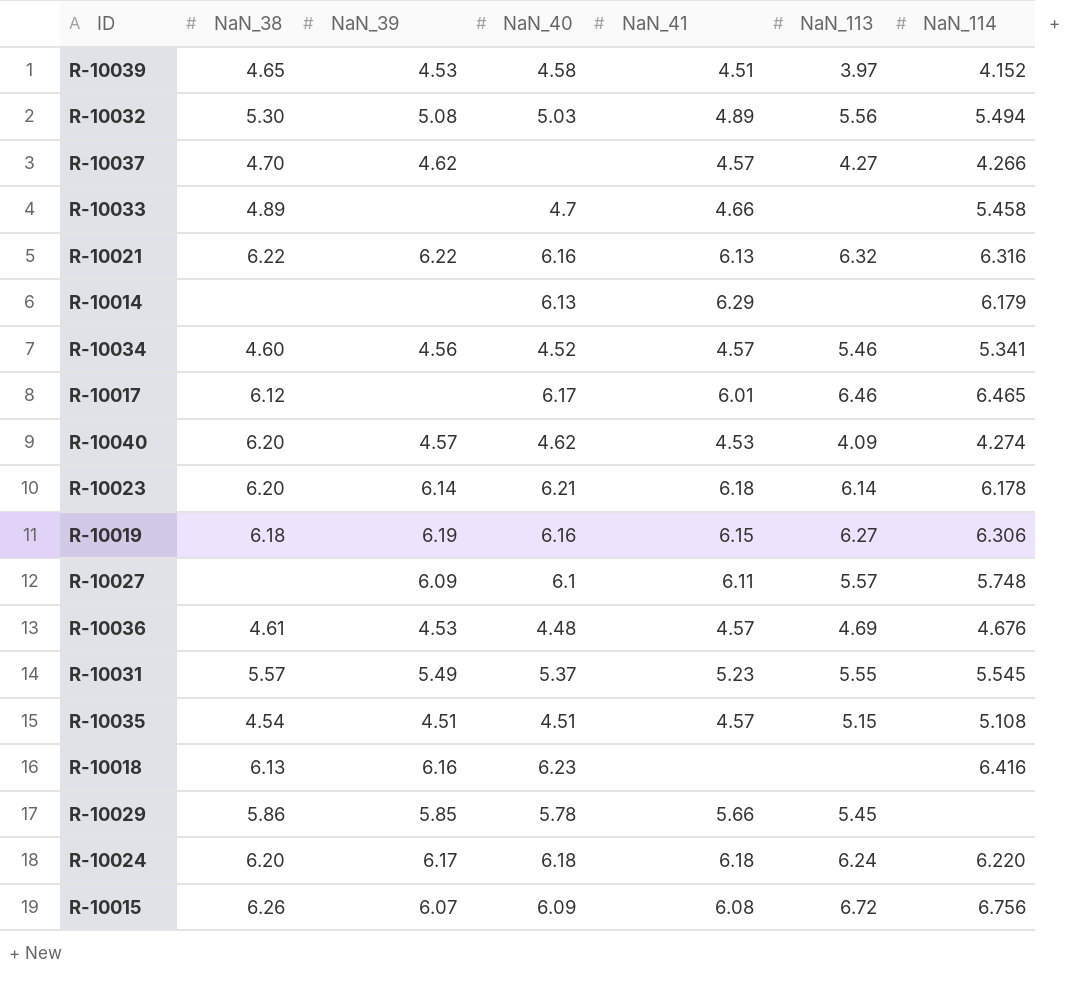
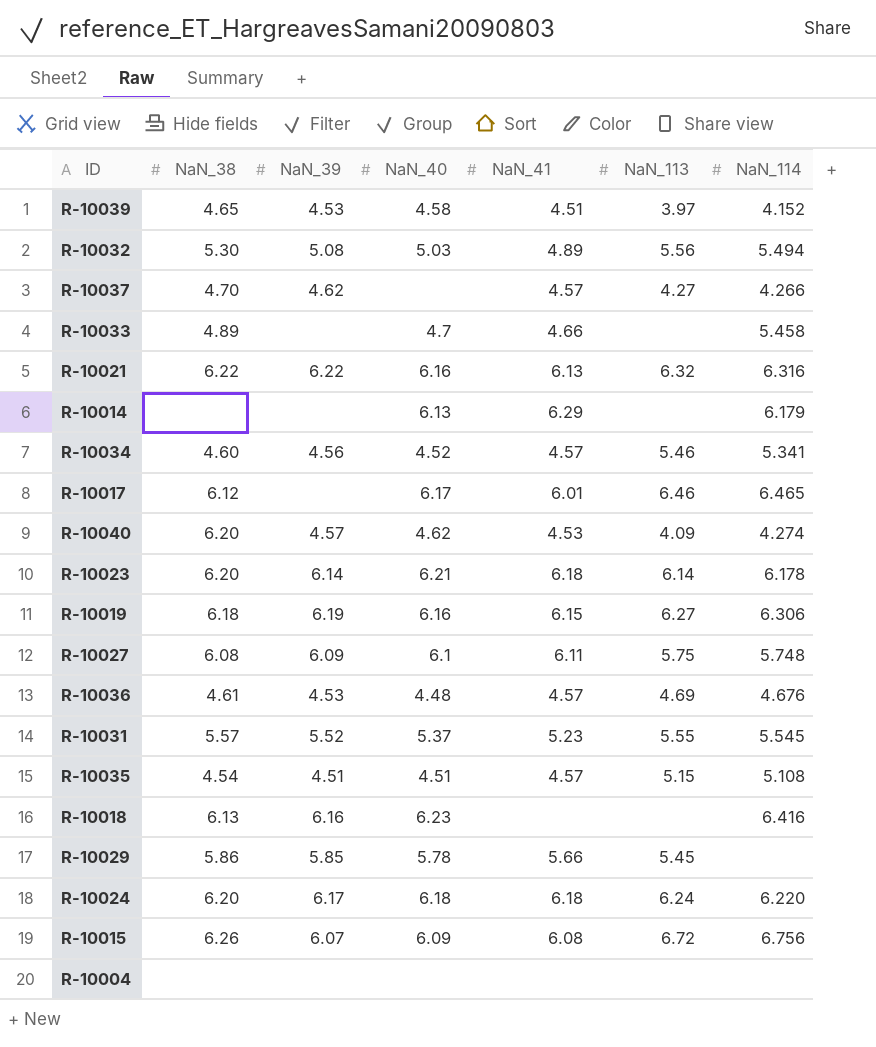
R-10027 | NaN_38: none -> 6.08
R-10027 | NaN_113: 5.57 -> 5.75
R-10031 | NaN_39: 5.49 -> 5.52
row R-10004: none -> none | none | none | none | none | none

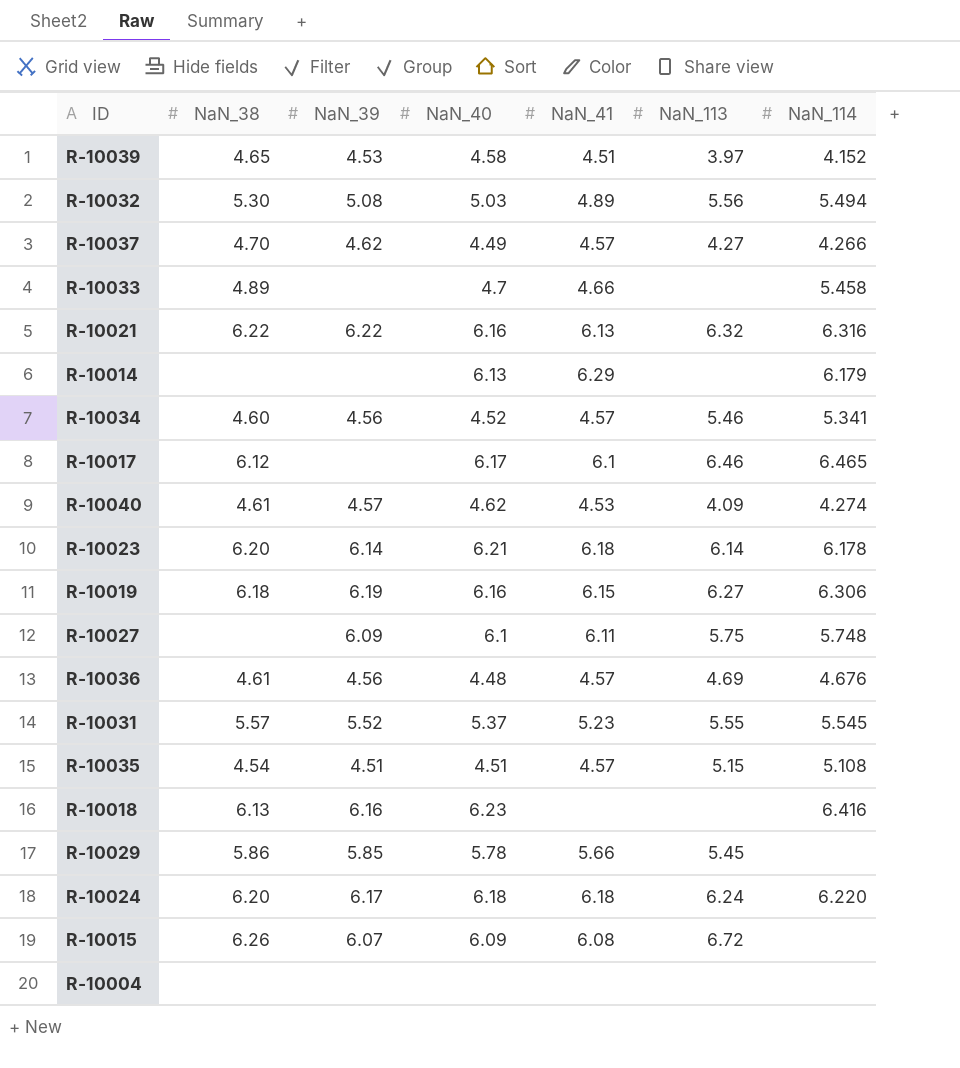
R-10037 | NaN_40: none -> 4.49
R-10017 | NaN_41: 6.01 -> 6.1
R-10040 | NaN_38: 6.20 -> 4.61
R-10027 | NaN_38: 6.08 -> none
R-10036 | NaN_39: 4.53 -> 4.56
R-10015 | NaN_114: 6.756 -> none

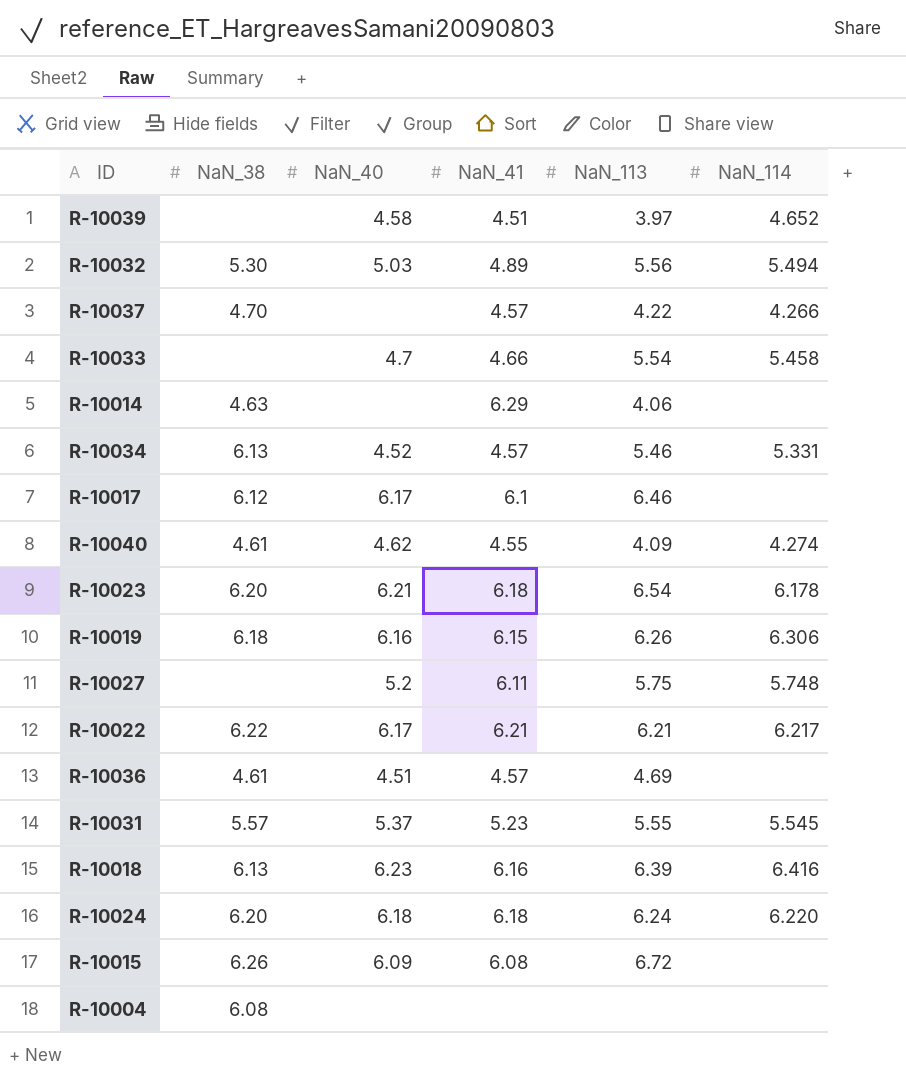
column NaN_39 | position: 3 -> none
row R-10021: 6.22 | 6.22 | 6.16 | 6.13 | 6.32 | 6.316 -> none
row R-10035: 4.54 | 4.51 | 4.51 | 4.57 | 5.15 | 5.108 -> none
row R-10029: 5.86 | 5.85 | 5.78 | 5.66 | 5.45 | none -> none
R-10039 | NaN_38: 4.65 -> none
R-10039 | NaN_114: 4.152 -> 4.652
R-10037 | NaN_40: 4.49 -> none
R-10037 | NaN_113: 4.27 -> 4.22
R-10033 | NaN_38: 4.89 -> none
R-10033 | NaN_113: none -> 5.54
R-10014 | NaN_38: none -> 4.63
R-10014 | NaN_40: 6.13 -> none
R-10014 | NaN_113: none -> 4.06
R-10014 | NaN_114: 6.179 -> none
R-10034 | NaN_38: 4.60 -> 6.13
R-10034 | NaN_114: 5.341 -> 5.331
R-10017 | NaN_114: 6.465 -> none
R-10040 | NaN_41: 4.53 -> 4.55
R-10023 | NaN_113: 6.14 -> 6.54
R-10019 | NaN_113: 6.27 -> 6.26
R-10027 | NaN_40: 6.1 -> 5.2
row R-10022: none -> 6.22 | 6.17 | 6.21 | 6.21 | 6.217
R-10036 | NaN_40: 4.48 -> 4.51
R-10036 | NaN_114: 4.676 -> none
R-10018 | NaN_41: none -> 6.16
R-10018 | NaN_113: none -> 6.39
R-10004 | NaN_38: none -> 6.08

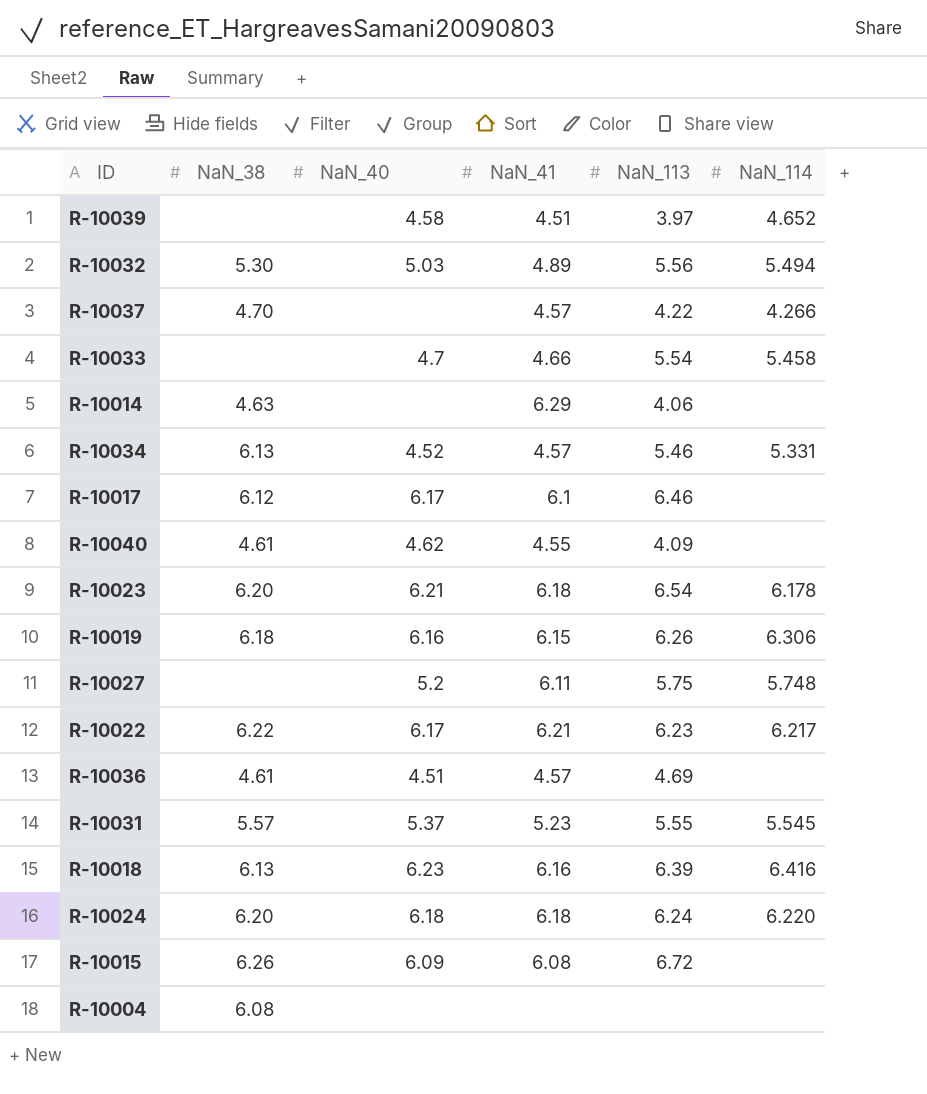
R-10040 | NaN_114: 4.274 -> none
R-10022 | NaN_113: 6.21 -> 6.23

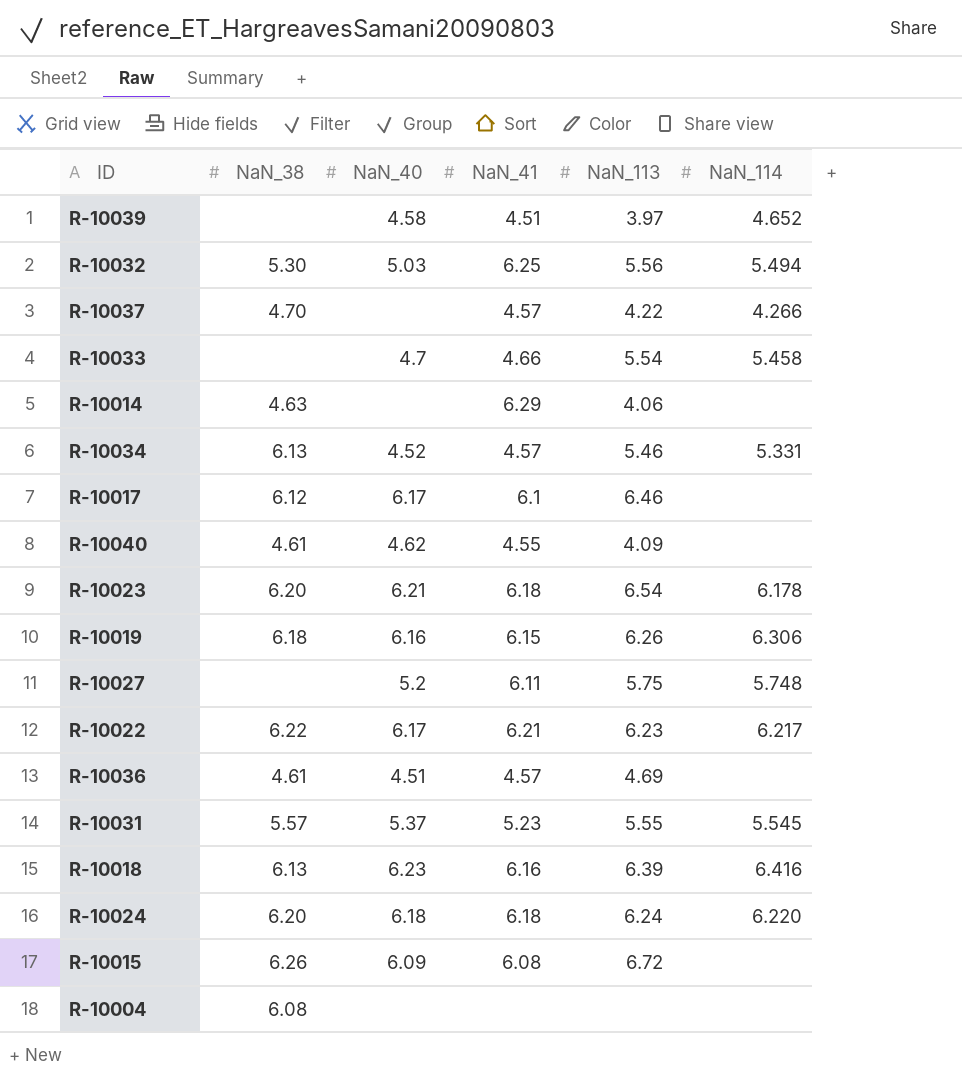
R-10032 | NaN_41: 4.89 -> 6.25

